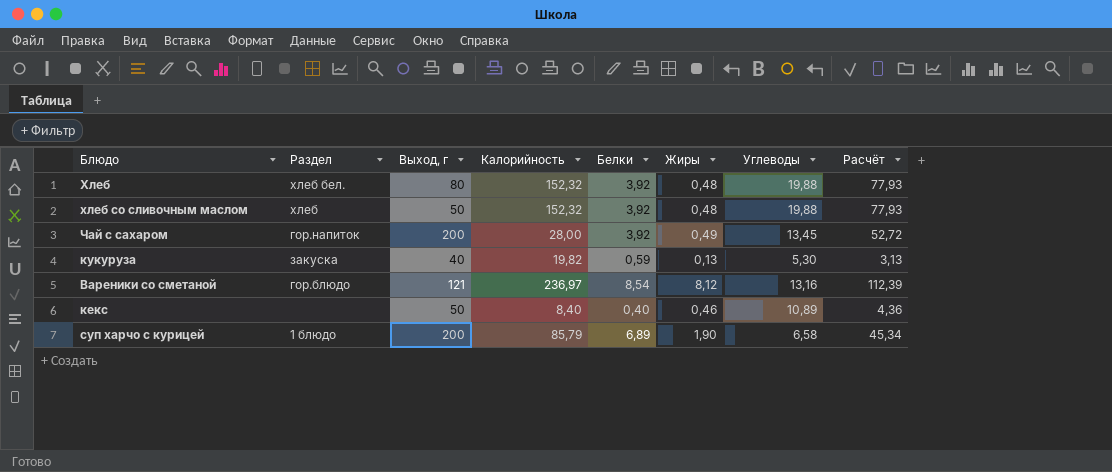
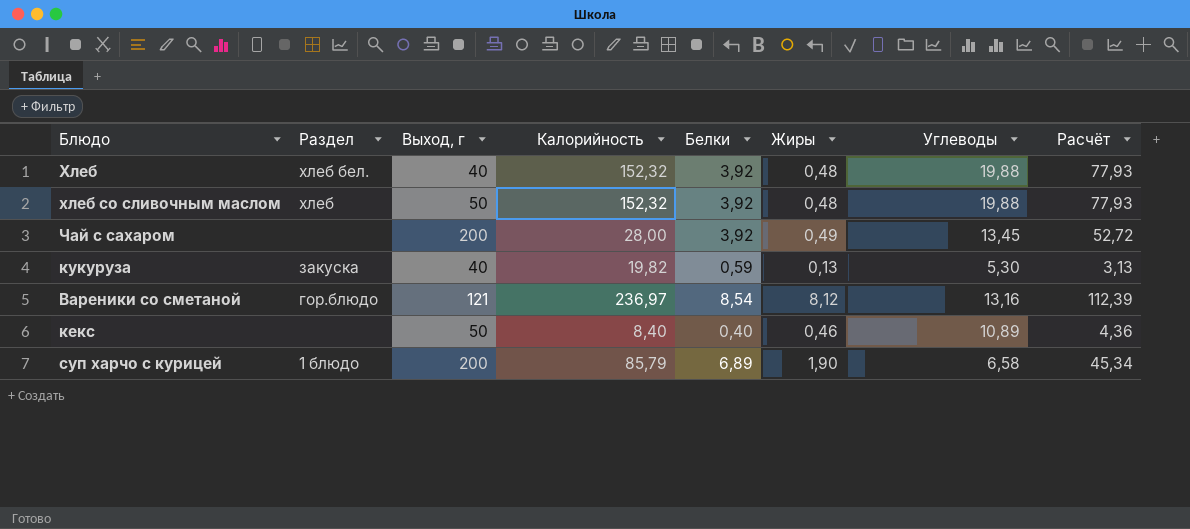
Хлеб | Выход, г: 80 -> 40
Чай с сахаром | Раздел: гор.напиток -> none

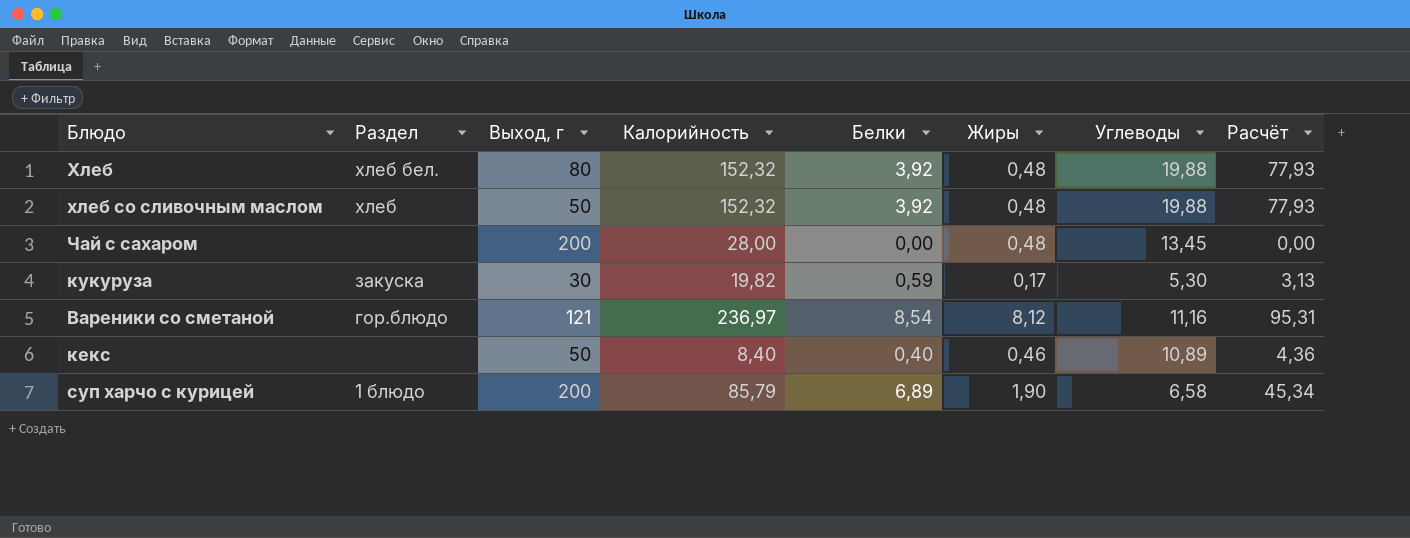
Хлеб | Выход, г: 40 -> 80
Чай с сахаром | Белки: 3,92 -> 0,00
Чай с сахаром | Жиры: 0,49 -> 0,48
Чай с сахаром | Расчёт: 52,72 -> 0,00
кукуруза | Выход, г: 40 -> 30
кукуруза | Жиры: 0,13 -> 0,17
Вареники со сметаной | Углеводы: 13,16 -> 11,16
Вареники со сметаной | Расчёт: 112,39 -> 95,31

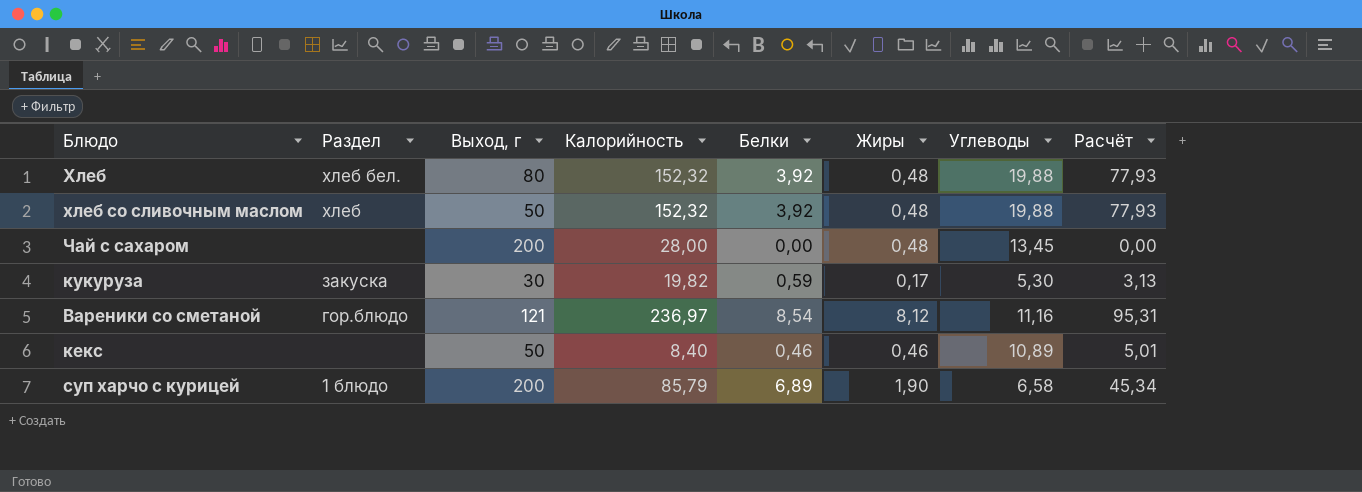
кекс | Белки: 0,40 -> 0,46
кекс | Расчёт: 4,36 -> 5,01

